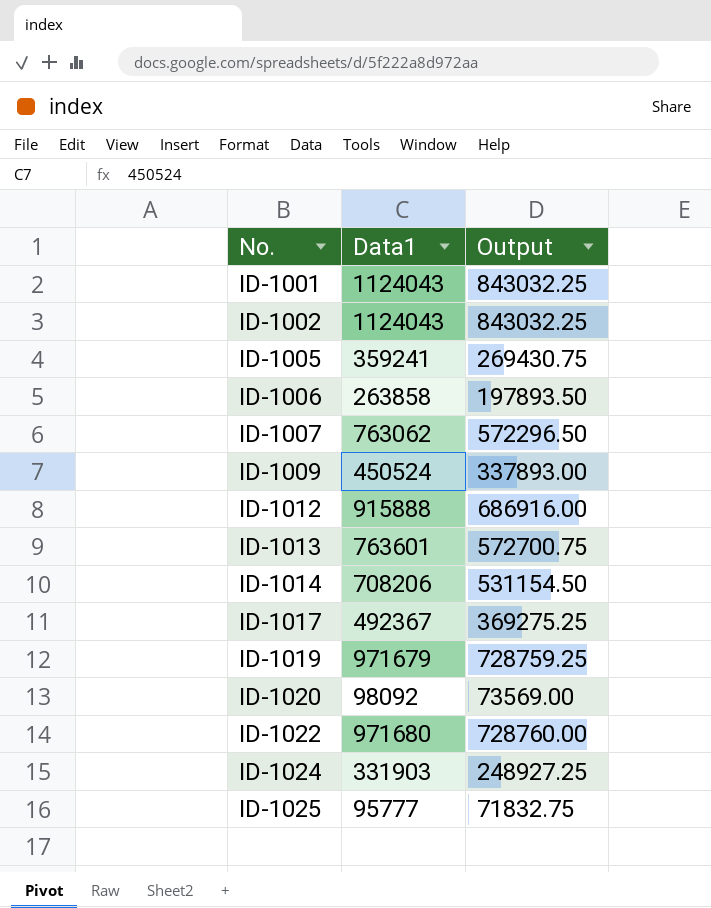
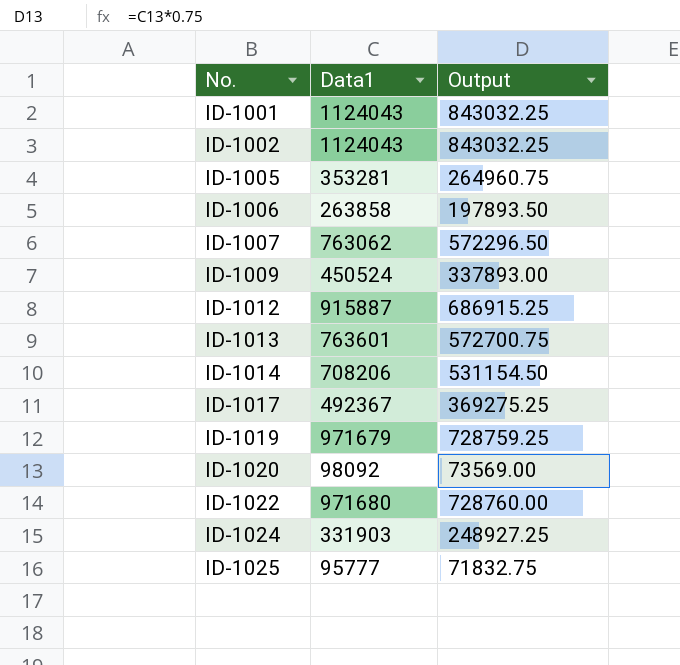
ID-1005 | Data1: 359241 -> 353281
ID-1005 | Output: 269430.75 -> 264960.75
ID-1012 | Data1: 915888 -> 915887
ID-1012 | Output: 686916.00 -> 686915.25

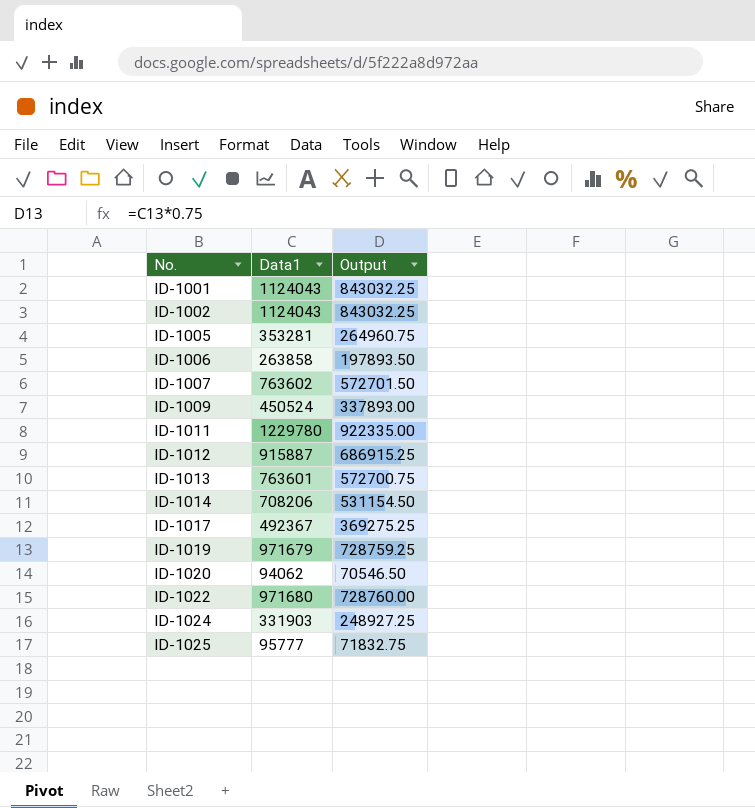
ID-1007 | Data1: 763062 -> 763602
ID-1007 | Output: 572296.50 -> 572701.50
row ID-1011: none -> 1229780 | 922335.00
ID-1020 | Data1: 98092 -> 94062
ID-1020 | Output: 73569.00 -> 70546.50

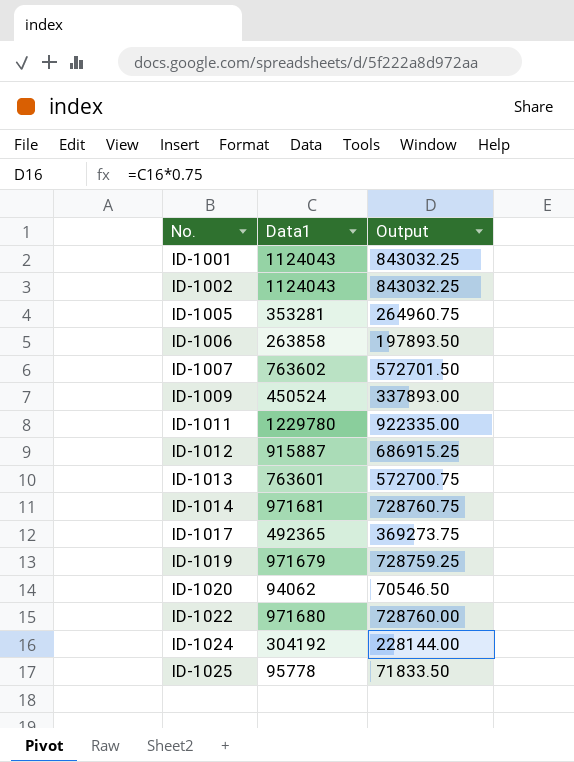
ID-1014 | Data1: 708206 -> 971681
ID-1014 | Output: 531154.50 -> 728760.75
ID-1017 | Data1: 492367 -> 492365
ID-1017 | Output: 369275.25 -> 369273.75
ID-1024 | Data1: 331903 -> 304192
ID-1024 | Output: 248927.25 -> 228144.00
ID-1025 | Data1: 95777 -> 95778
ID-1025 | Output: 71832.75 -> 71833.50

